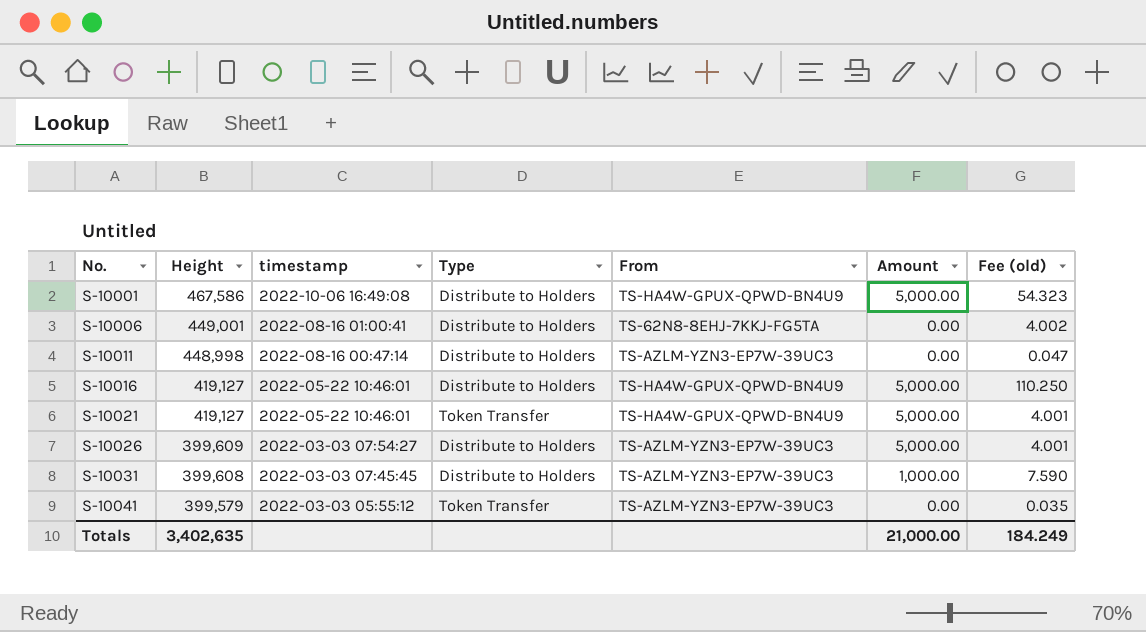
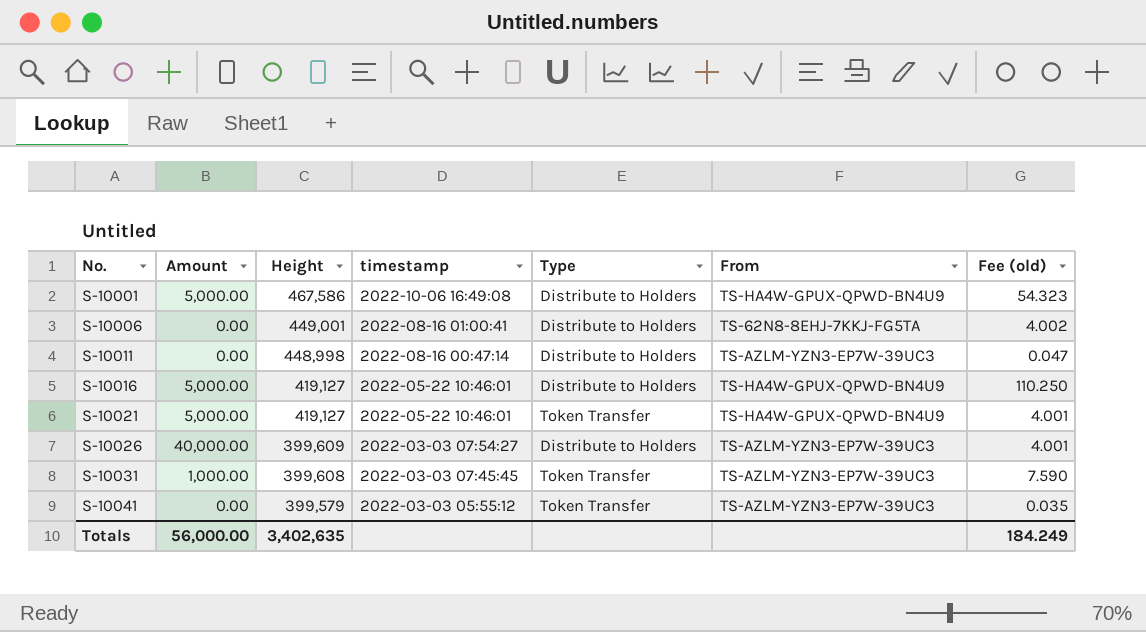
column Amount | position: 6 -> 2
S-10026 | Amount: 5,000.00 -> 40,000.00
S-10031 | Type: Distribute to Holders -> Token Transfer
Totals | Amount: 21,000.00 -> 56,000.00

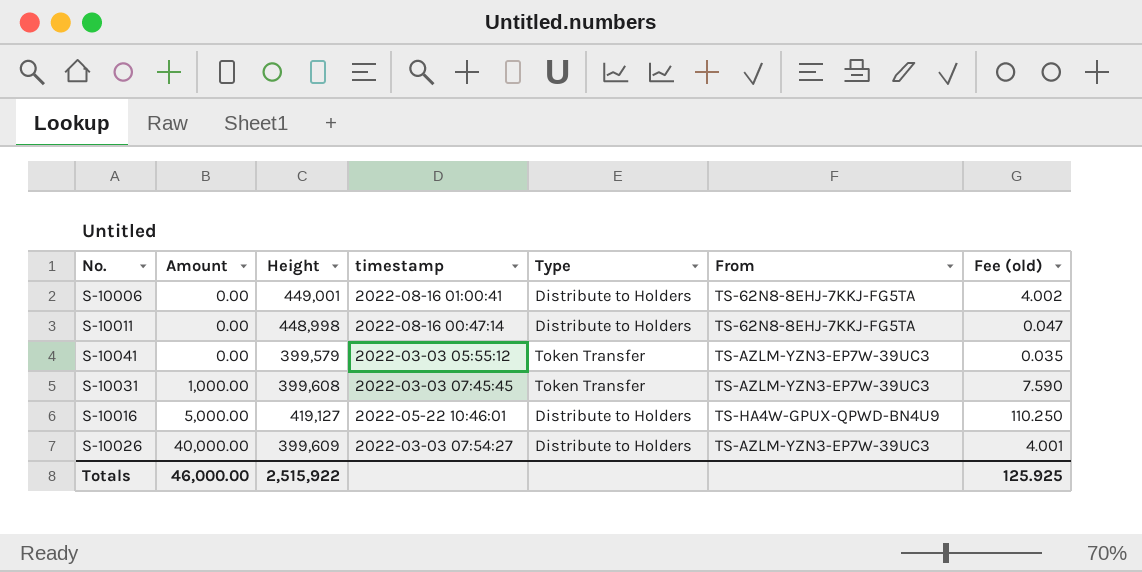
row order: No. ascending -> Amount ascending
row S-10001: 5,000.00 | 467,586 | 2022-10-06 16:49:08 | Distribute to Holders | TS-HA4W-GPUX-QPWD-BN4U9 | 54.323 -> none
row S-10021: 5,000.00 | 419,127 | 2022-05-22 10:46:01 | Token Transfer | TS-HA4W-GPUX-QPWD-BN4U9 | 4.001 -> none
S-10011 | From: TS-AZLM-YZN3-EP7W-39UC3 -> TS-62N8-8EHJ-7KKJ-FG5TA
Totals | Amount: 56,000.00 -> 46,000.00
Totals | Height: 3,402,635 -> 2,515,922
Totals | Fee (old): 184.249 -> 125.925

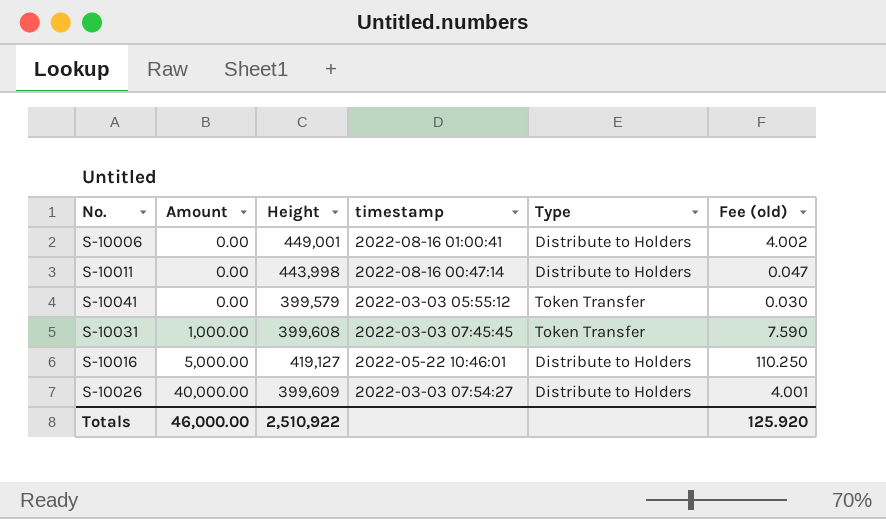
column From | position: 6 -> none
S-10011 | Height: 448,998 -> 443,998
S-10041 | Fee (old): 0.035 -> 0.030
Totals | Height: 2,515,922 -> 2,510,922
Totals | Fee (old): 125.925 -> 125.920

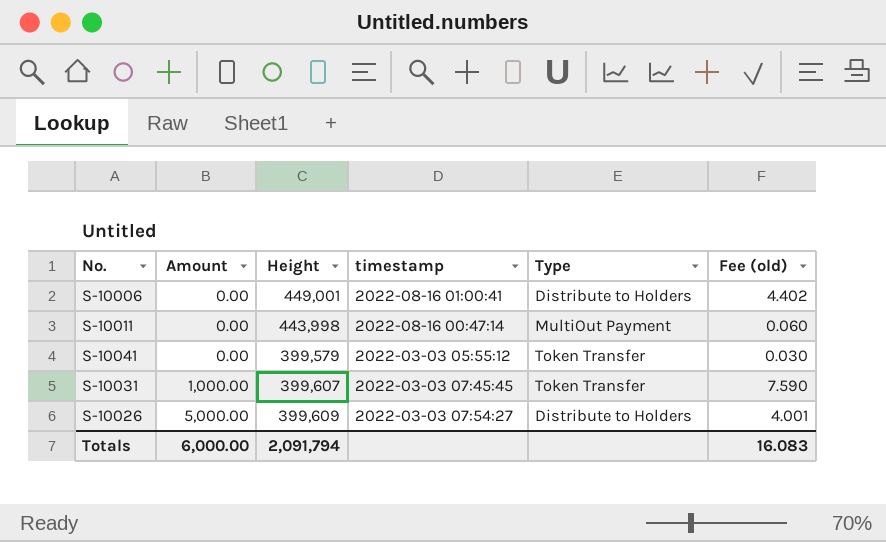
row S-10016: 5,000.00 | 419,127 | 2022-05-22 10:46:01 | Distribute to Holders | 110.250 -> none
S-10006 | Fee (old): 4.002 -> 4.402
S-10011 | Type: Distribute to Holders -> MultiOut Payment
S-10011 | Fee (old): 0.047 -> 0.060
S-10031 | Height: 399,608 -> 399,607
S-10026 | Amount: 40,000.00 -> 5,000.00
Totals | Amount: 46,000.00 -> 6,000.00
Totals | Height: 2,510,922 -> 2,091,794
Totals | Fee (old): 125.920 -> 16.083

